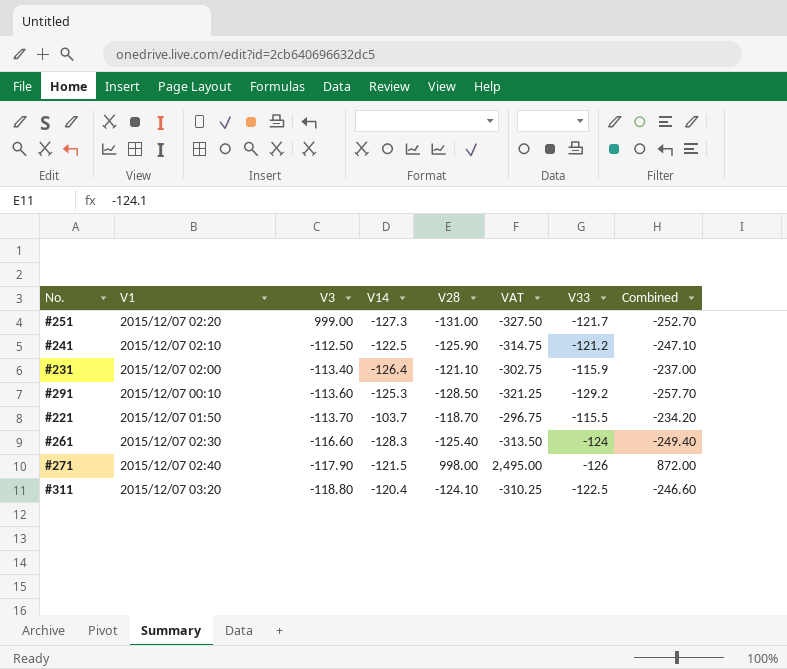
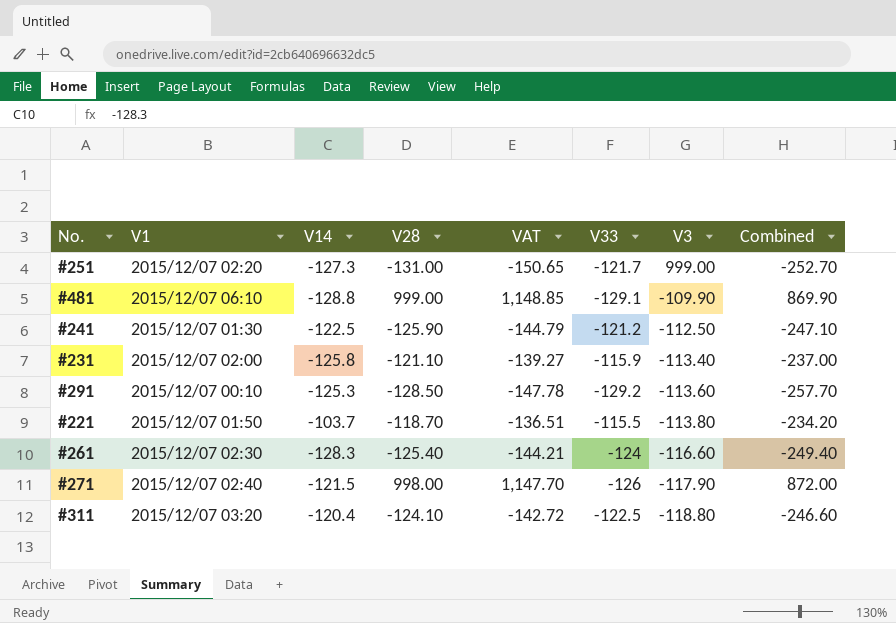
column VAT | formula: [V28] * 2.5 -> [V28] * 1.15
column V3 | position: 3 -> 7
row #481: none -> 2015/12/07 06:10 | -128.8 | 999.00 | 1,148.85 | -129.1 | -109.90 | 869.90
#241 | V1: 2015/12/07 02:10 -> 2015/12/07 01:30
#231 | V14: -126.4 -> -125.8
#221 | V3: -113.70 -> -113.80

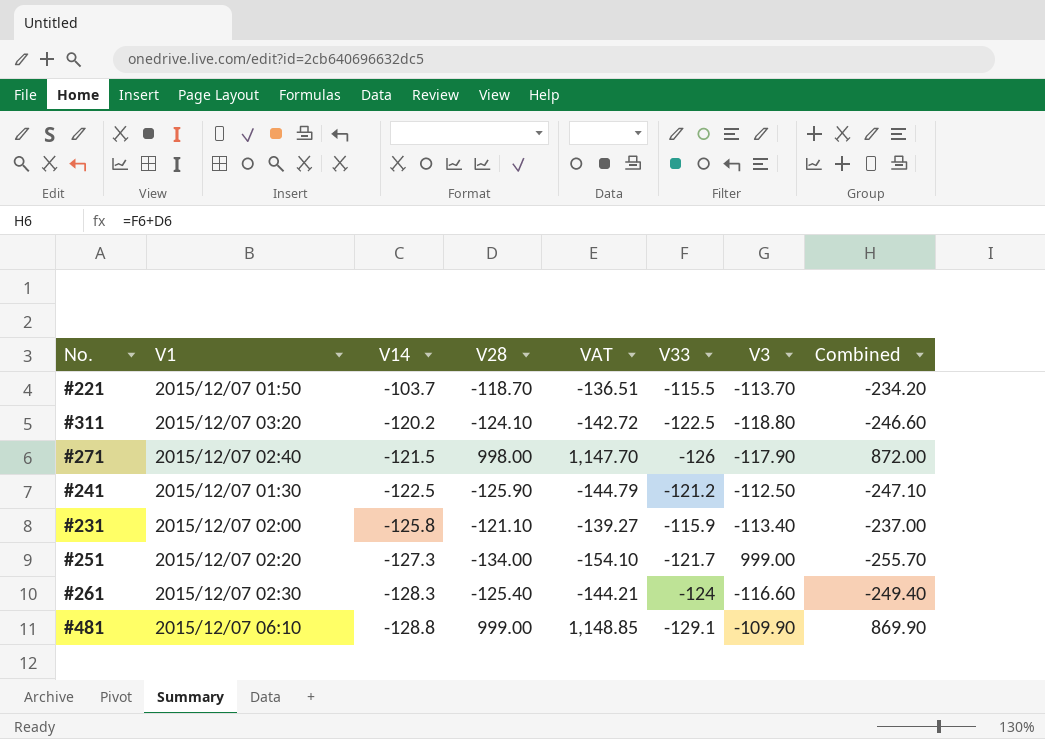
row order: V3 descending -> V14 descending
row #291: 2015/12/07 00:10 | -125.3 | -128.50 | -147.78 | -129.2 | -113.60 | -257.70 -> none
#221 | V3: -113.80 -> -113.70
#311 | V14: -120.4 -> -120.2
#251 | V28: -131.00 -> -134.00
#251 | VAT: -150.65 -> -154.10
#251 | Combined: -252.70 -> -255.70

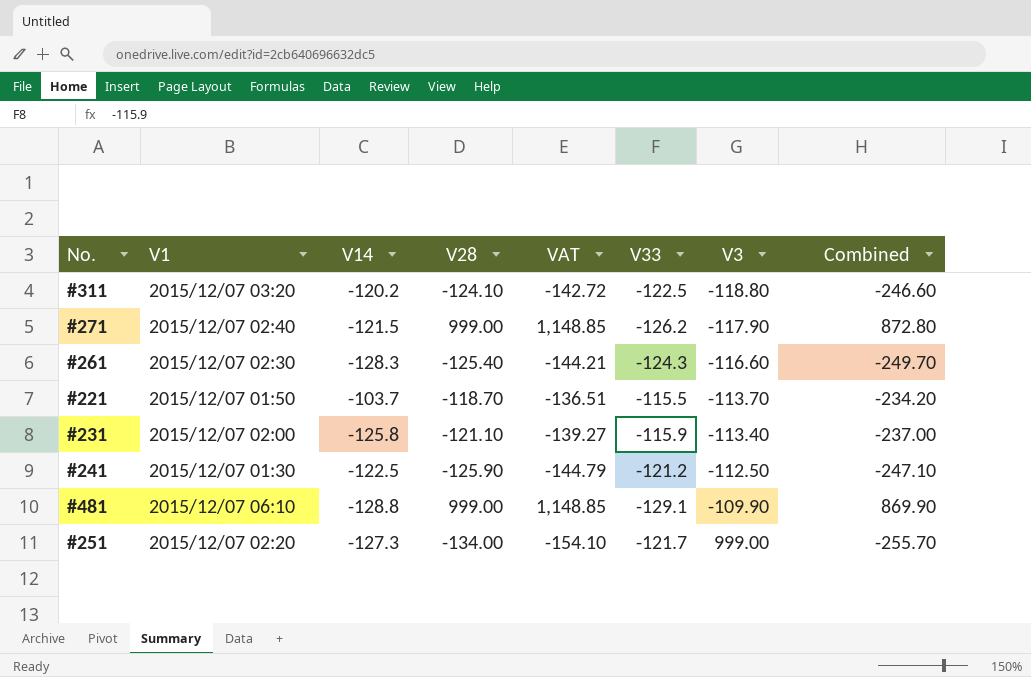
row order: V14 descending -> V3 ascending
#271 | V28: 998.00 -> 999.00
#271 | VAT: 1,147.70 -> 1,148.85
#271 | V33: -126 -> -126.2
#271 | Combined: 872.00 -> 872.80
#261 | V33: -124 -> -124.3
#261 | Combined: -249.40 -> -249.70

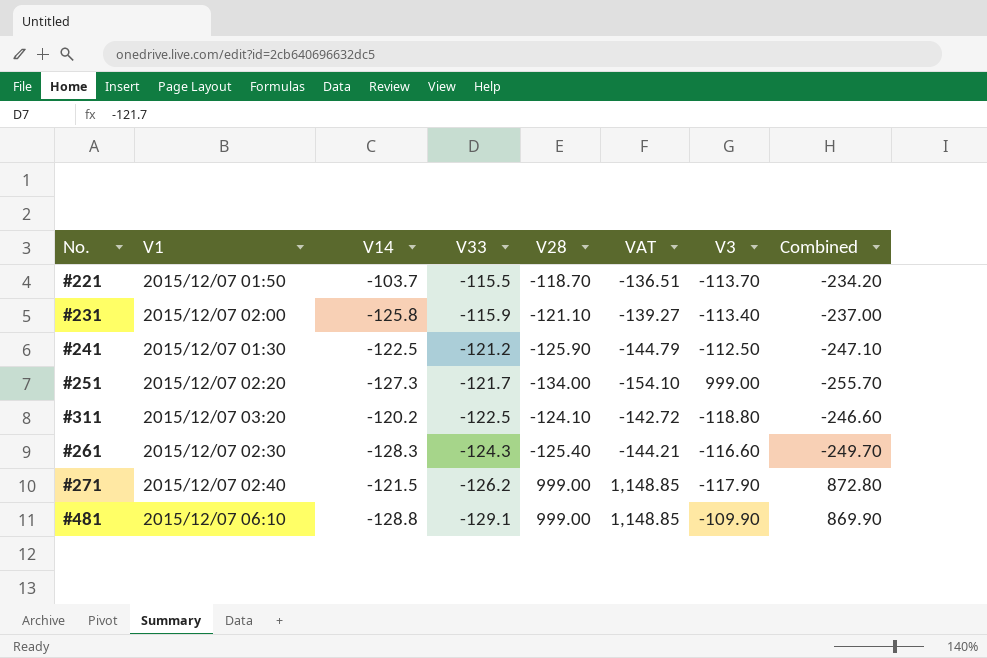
row order: V3 ascending -> V33 descending
column V33 | position: 6 -> 4

